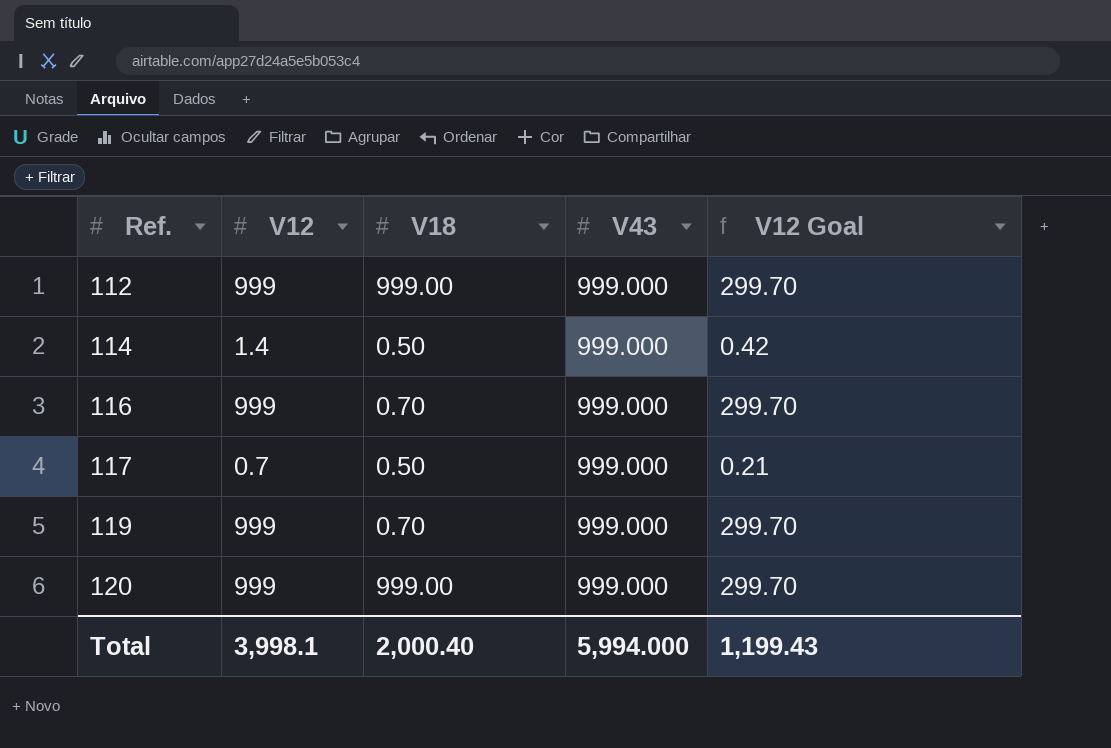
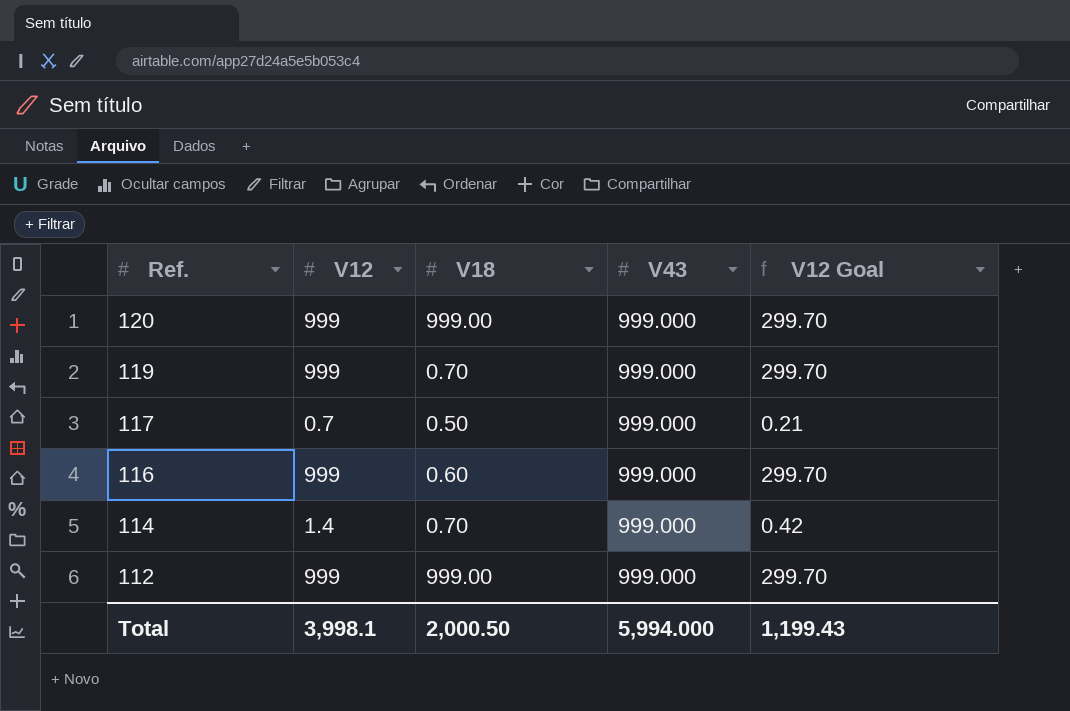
row order: Ref. ascending -> Ref. descending
116 | V18: 0.70 -> 0.60
114 | V18: 0.50 -> 0.70
Total | V18: 2,000.40 -> 2,000.50

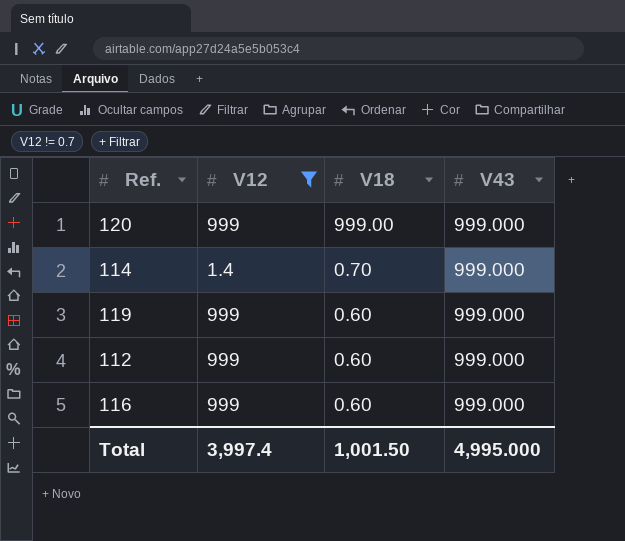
filter: none -> V12 != 0.7
row order: Ref. descending -> V18 descending
column V12 Goal | formula: [V12] * 0.3 -> none
119 | V18: 0.70 -> 0.60
112 | V18: 999.00 -> 0.60
Total | V12: 3,998.1 -> 3,997.4
Total | V18: 2,000.50 -> 1,001.50
Total | V43: 5,994.000 -> 4,995.000

